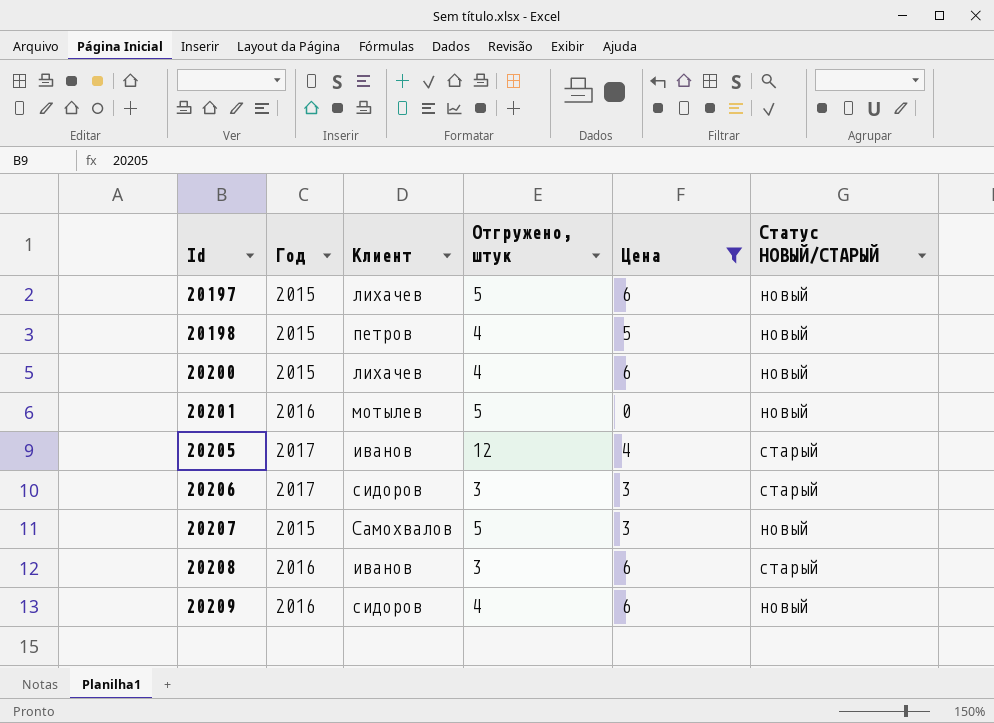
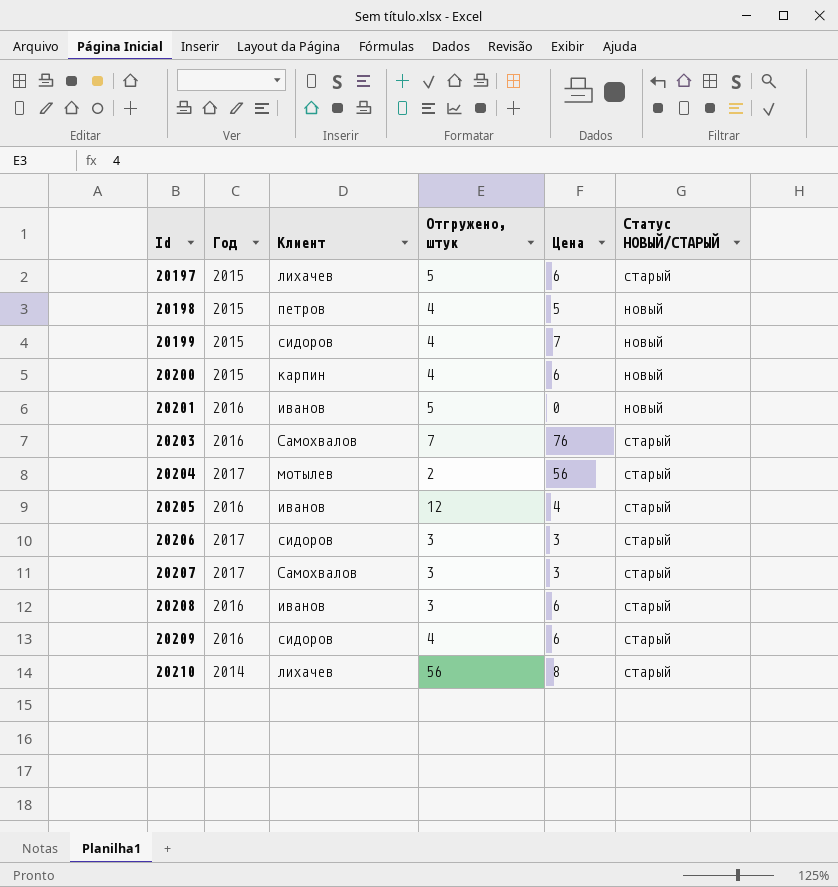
filter: Цена <= 6 -> none
20197 | Статус НОВЫЙ/СТАРЫЙ: новый -> старый
20200 | Клиент: лихачев -> карпин
20201 | Клиент: мотылев -> иванов
20205 | Год: 2017 -> 2016
20207 | Год: 2015 -> 2017
20207 | Отгружено, штук: 5 -> 3
20207 | Статус НОВЫЙ/СТАРЫЙ: новый -> старый
20209 | Статус НОВЫЙ/СТАРЫЙ: новый -> старый

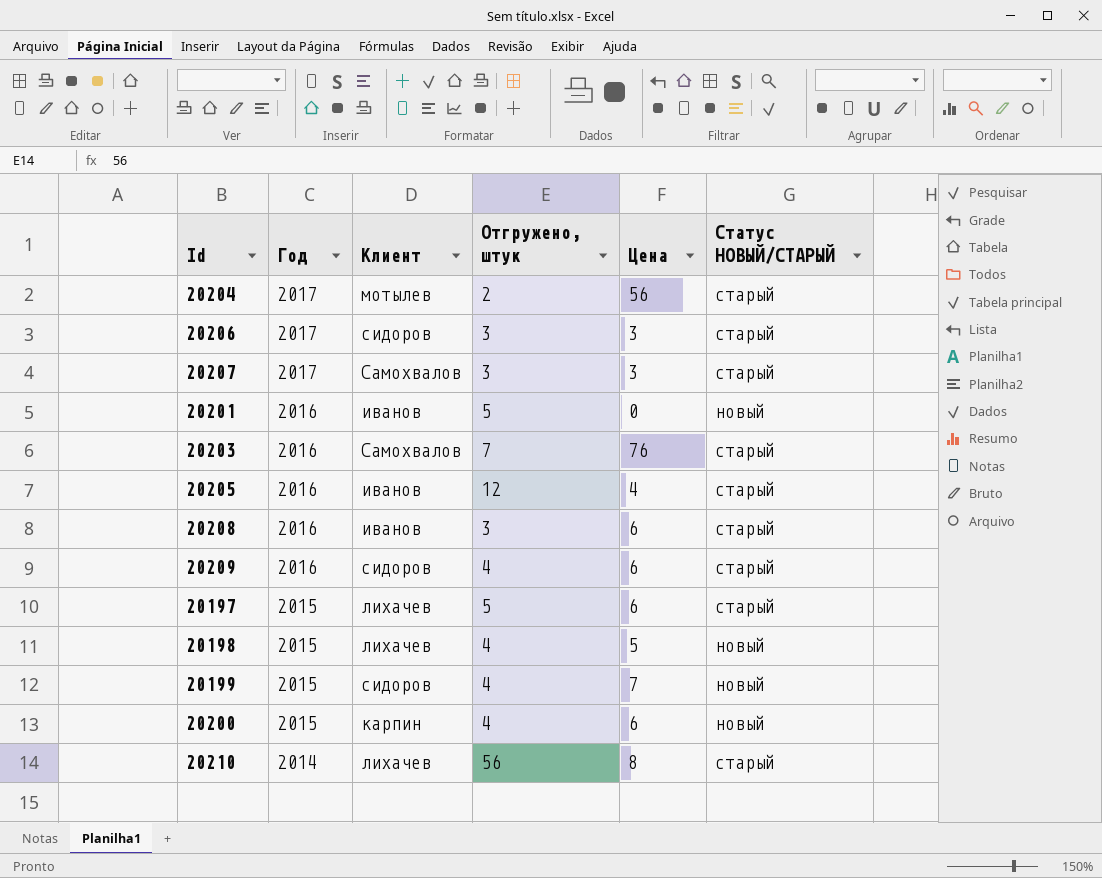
row order: Id ascending -> Год descending
20198 | Клиент: петров -> лихачев

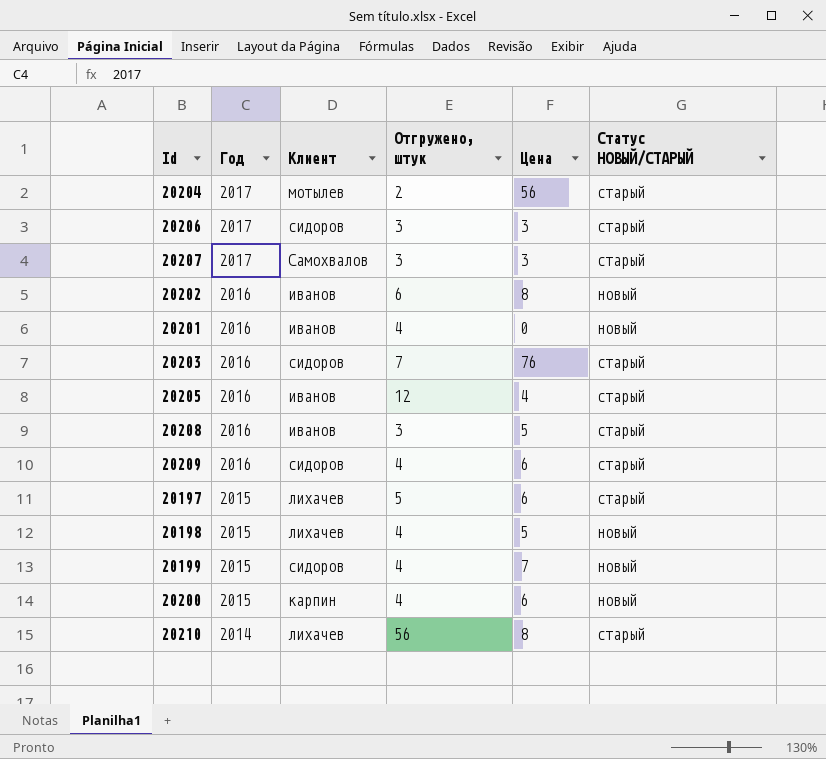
row 20202: none -> 2016 | иванов | 6 | 8 | новый
20201 | Отгружено, штук: 5 -> 4
20203 | Клиент: Самохвалов -> сидоров
20208 | Цена: 6 -> 5

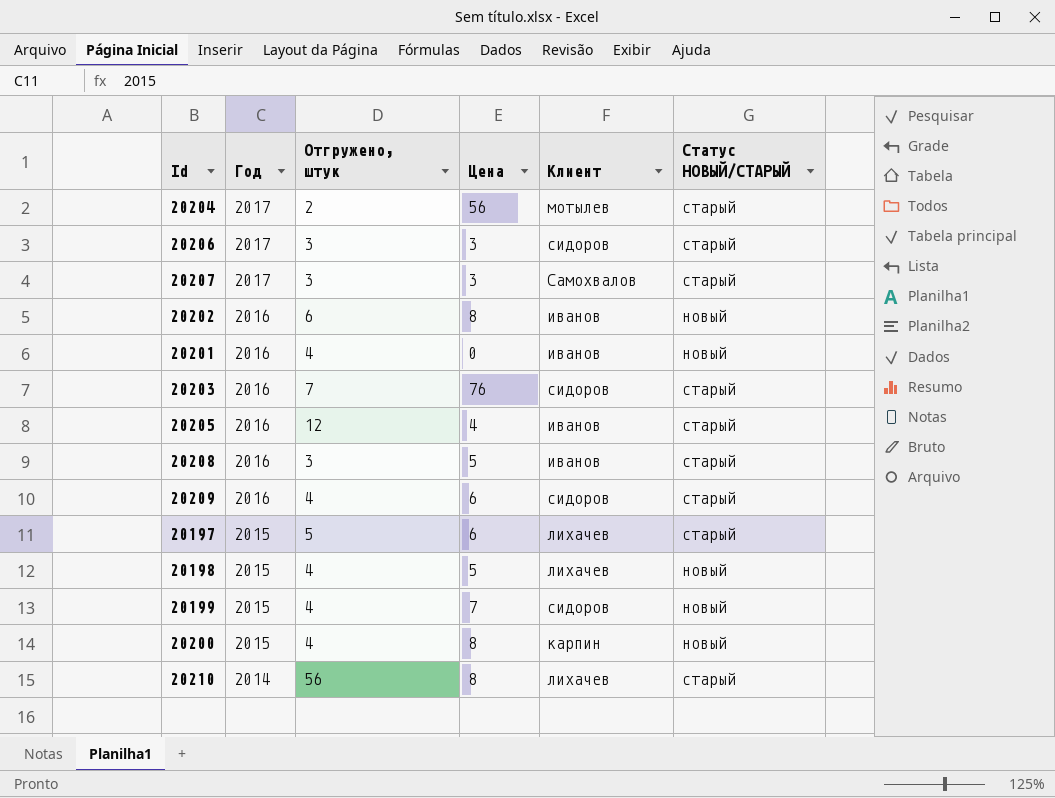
column Клиент | position: 3 -> 5
20200 | Цена: 6 -> 8

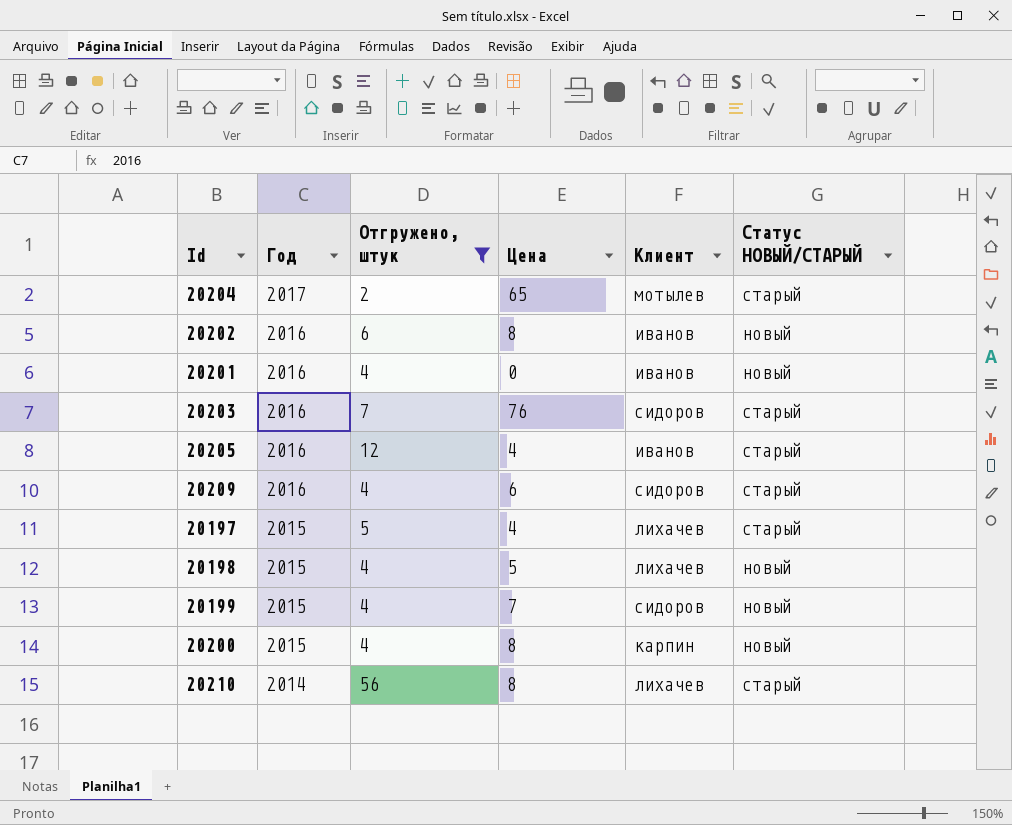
filter: none -> Отгружено, штук != 3
20204 | Цена: 56 -> 65
20197 | Цена: 6 -> 4

